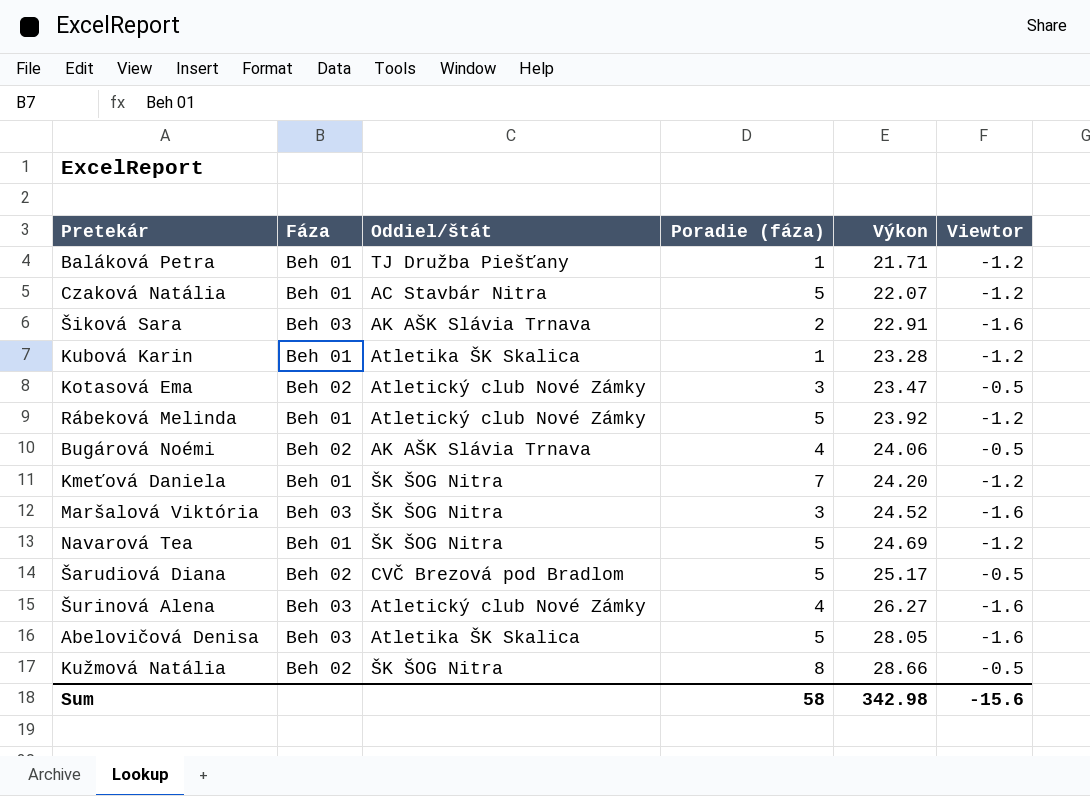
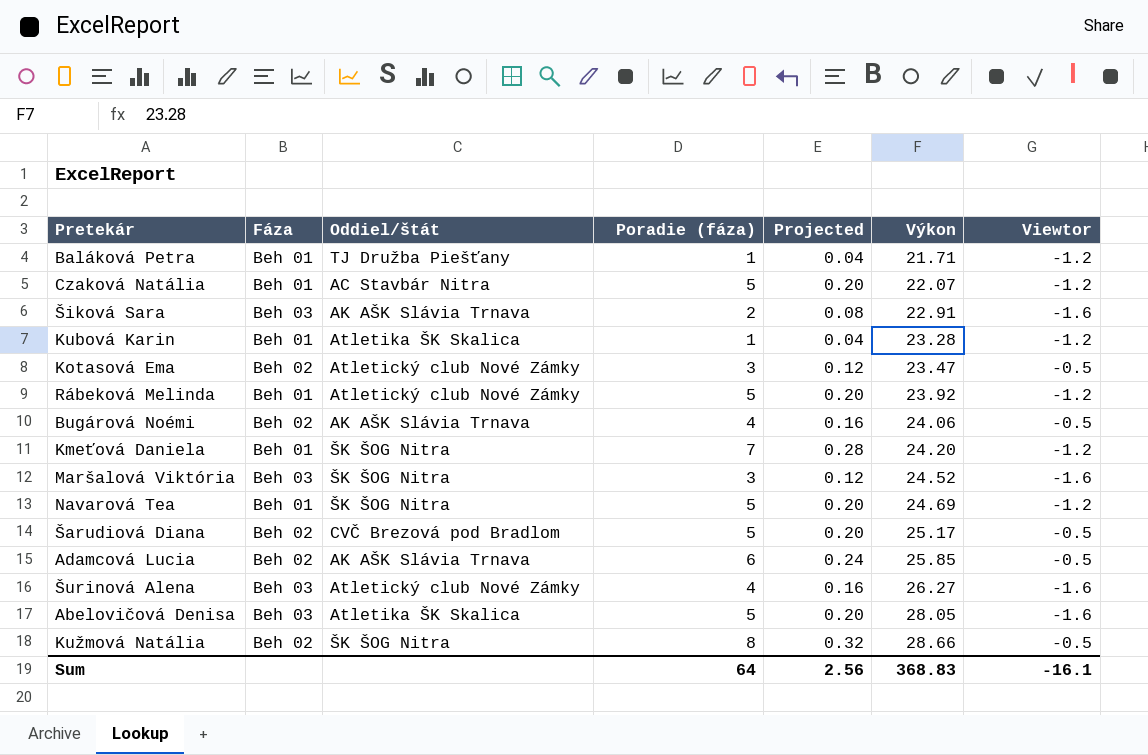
column Projected | formula: none -> [Poradie (fáza)] * 0.04
row Adamcová Lucia: none -> Beh 02 | AK AŠK Slávia Trnava | 6 | 0.24 | 25.85 | -0.5
Sum | Poradie (fáza): 58 -> 64
Sum | Výkon: 342.98 -> 368.83
Sum | Viewtor: -15.6 -> -16.1

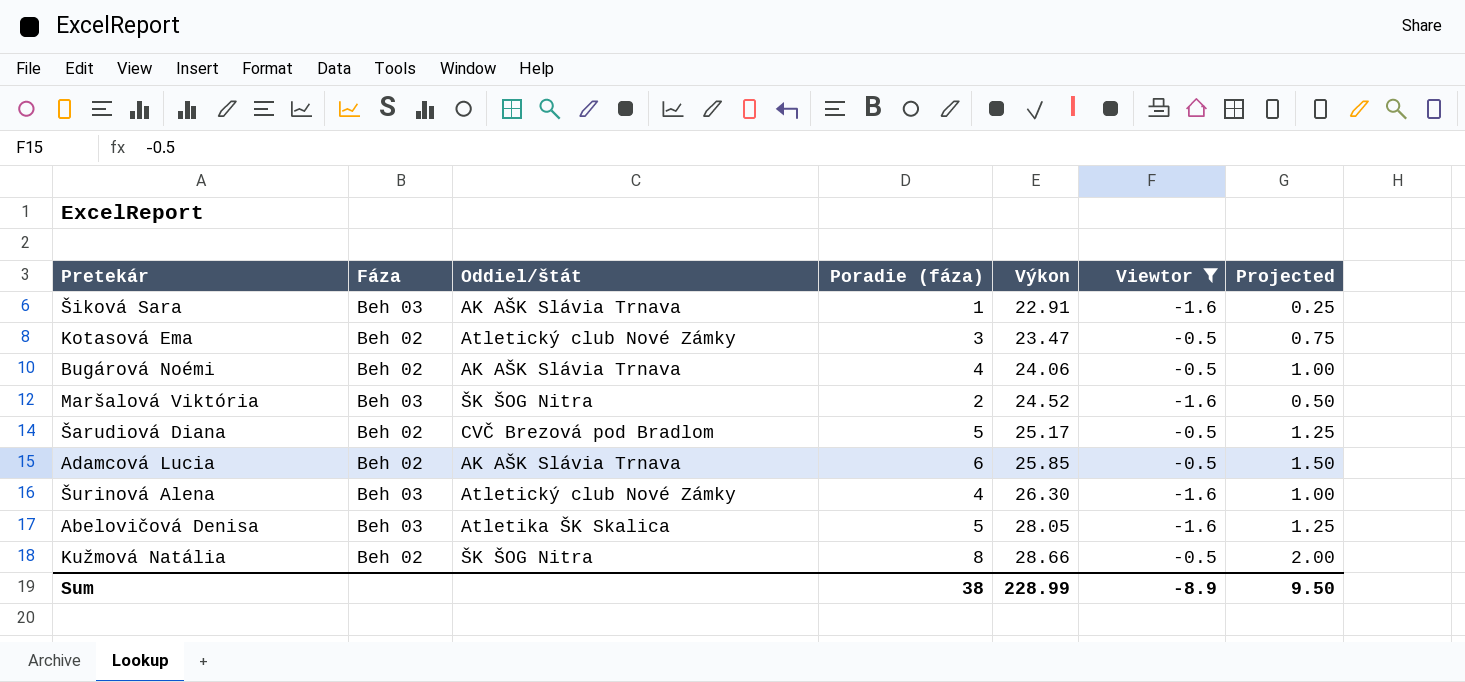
filter: none -> Viewtor != -1.2
column Projected | formula: [Poradie (fáza)] * 0.04 -> [Poradie (fáza)] * 0.25
column Projected | position: 5 -> 7
Šiková Sara | Poradie (fáza): 2 -> 1
Maršalová Viktória | Poradie (fáza): 3 -> 2
Šurinová Alena | Výkon: 26.27 -> 26.30
Sum | Poradie (fáza): 64 -> 38
Sum | Výkon: 368.83 -> 228.99
Sum | Viewtor: -16.1 -> -8.9
Sum | Projected: 2.56 -> 9.50

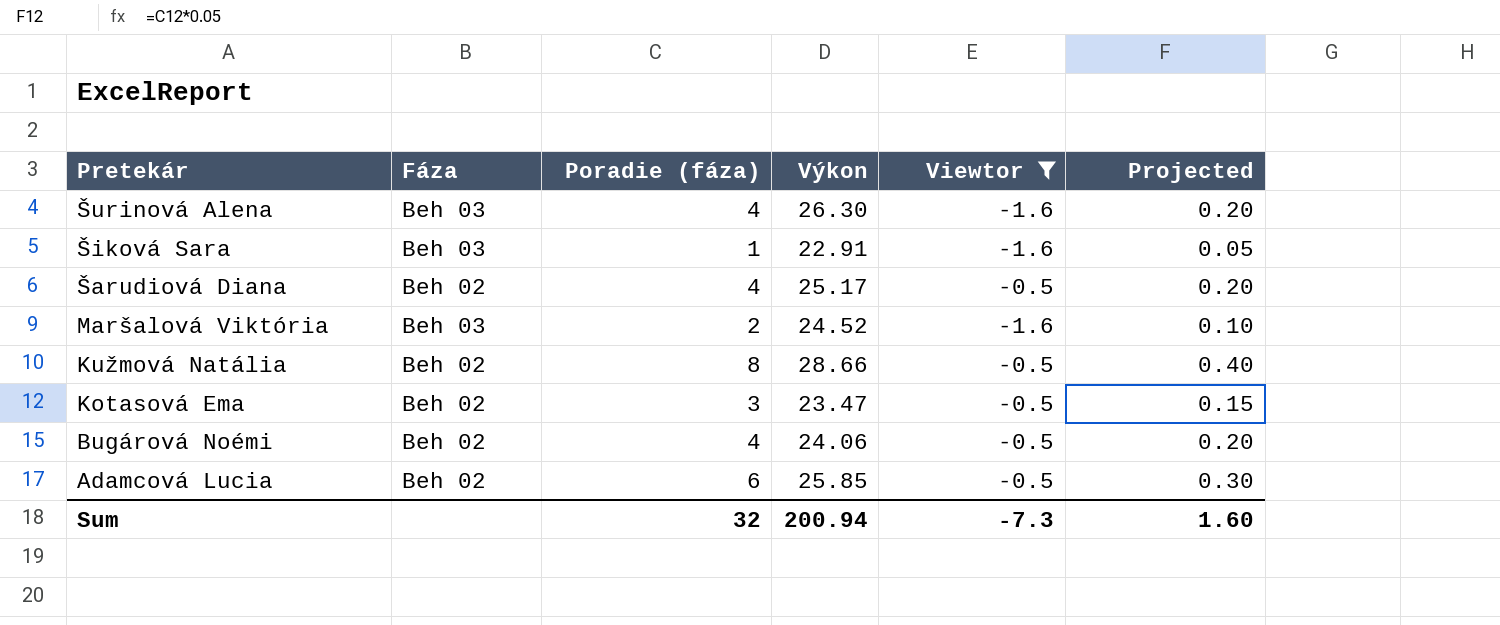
row order: Výkon ascending -> Pretekár descending
column Oddiel/štát | position: 3 -> none
column Projected | formula: [Poradie (fáza)] * 0.25 -> [Poradie (fáza)] * 0.05
row Abelovičová Denisa: Beh 03 | Atletika ŠK Skalica | 5 | 28.05 | -1.6 | 1.25 -> none
Šarudiová Diana | Poradie (fáza): 5 -> 4
Sum | Poradie (fáza): 38 -> 32
Sum | Výkon: 228.99 -> 200.94
Sum | Viewtor: -8.9 -> -7.3
Sum | Projected: 9.50 -> 1.60

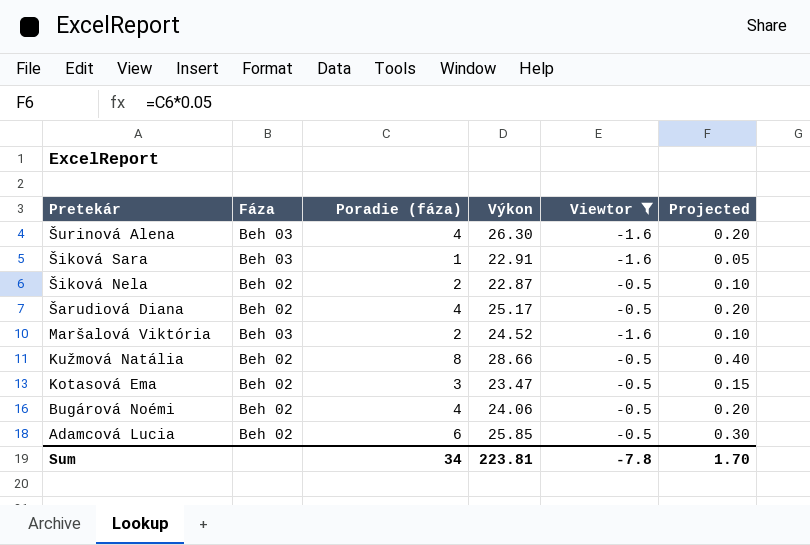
row Šiková Nela: none -> Beh 02 | 2 | 22.87 | -0.5 | 0.10
Sum | Poradie (fáza): 32 -> 34
Sum | Výkon: 200.94 -> 223.81
Sum | Viewtor: -7.3 -> -7.8
Sum | Projected: 1.60 -> 1.70

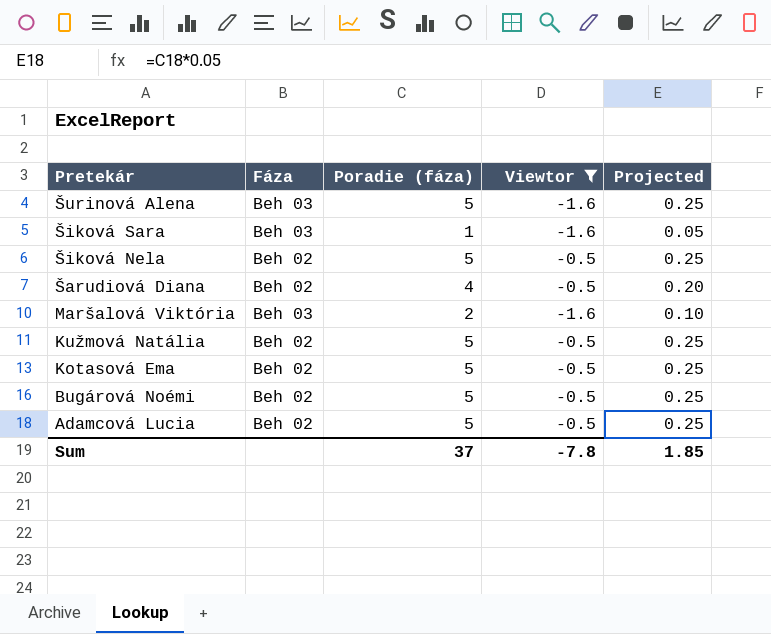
column Výkon | position: 4 -> none
Šurinová Alena | Poradie (fáza): 4 -> 5
Šurinová Alena | Projected: 0.20 -> 0.25
Šiková Nela | Poradie (fáza): 2 -> 5
Šiková Nela | Projected: 0.10 -> 0.25
Kužmová Natália | Poradie (fáza): 8 -> 5
Kužmová Natália | Projected: 0.40 -> 0.25
Kotasová Ema | Poradie (fáza): 3 -> 5
Kotasová Ema | Projected: 0.15 -> 0.25
Bugárová Noémi | Poradie (fáza): 4 -> 5
Bugárová Noémi | Projected: 0.20 -> 0.25
Adamcová Lucia | Poradie (fáza): 6 -> 5
Adamcová Lucia | Projected: 0.30 -> 0.25
Sum | Poradie (fáza): 34 -> 37
Sum | Projected: 1.70 -> 1.85

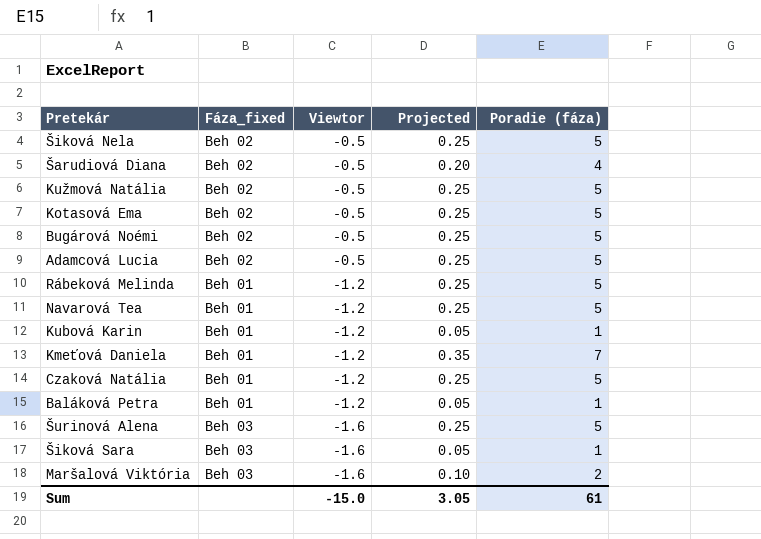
filter: Viewtor != -1.2 -> none
row order: Pretekár descending -> Viewtor descending
column name: Fáza -> Fáza_fixed
column Poradie (fáza) | position: 3 -> 5
Sum | Viewtor: -7.8 -> -15.0
Sum | Projected: 1.85 -> 3.05
Sum | Poradie (fáza): 37 -> 61

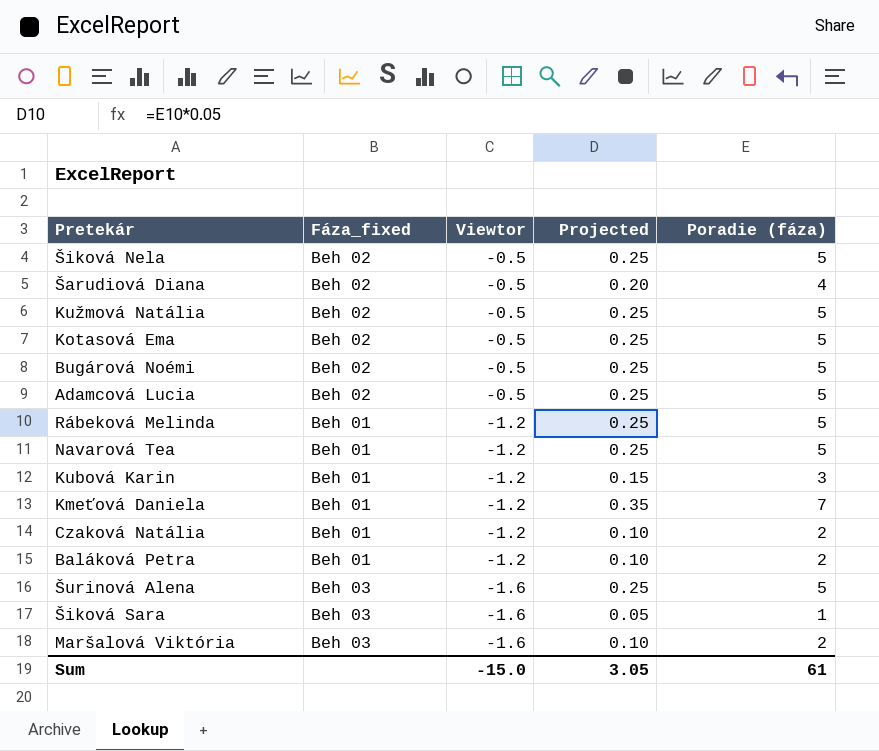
Kubová Karin | Projected: 0.05 -> 0.15
Kubová Karin | Poradie (fáza): 1 -> 3
Czaková Natália | Projected: 0.25 -> 0.10
Czaková Natália | Poradie (fáza): 5 -> 2
Baláková Petra | Projected: 0.05 -> 0.10
Baláková Petra | Poradie (fáza): 1 -> 2

